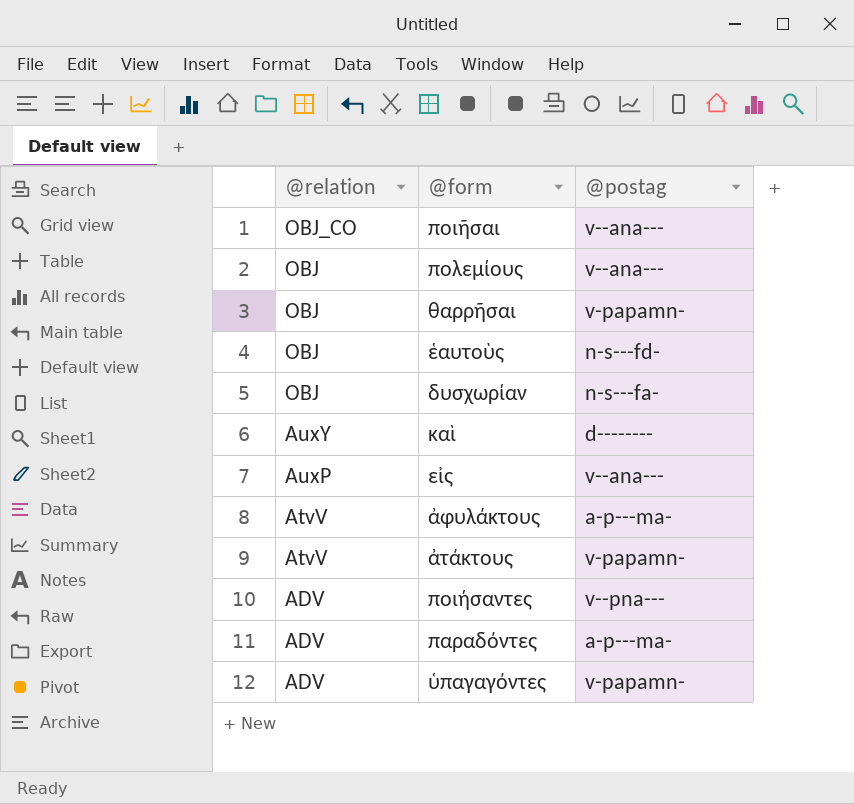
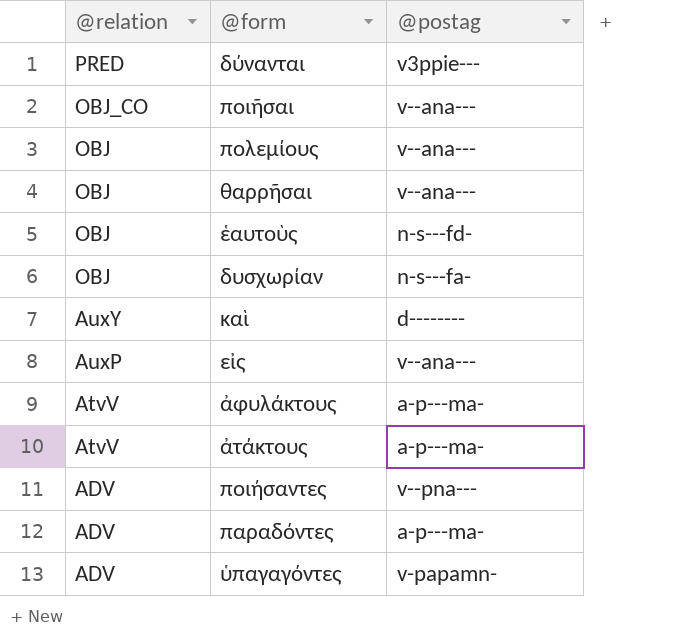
row δύνανται: none -> PRED | v3ppie---
θαρρῆσαι | @postag: v-papamn- -> v--ana---
ἀτάκτους | @postag: v-papamn- -> a-p---ma-

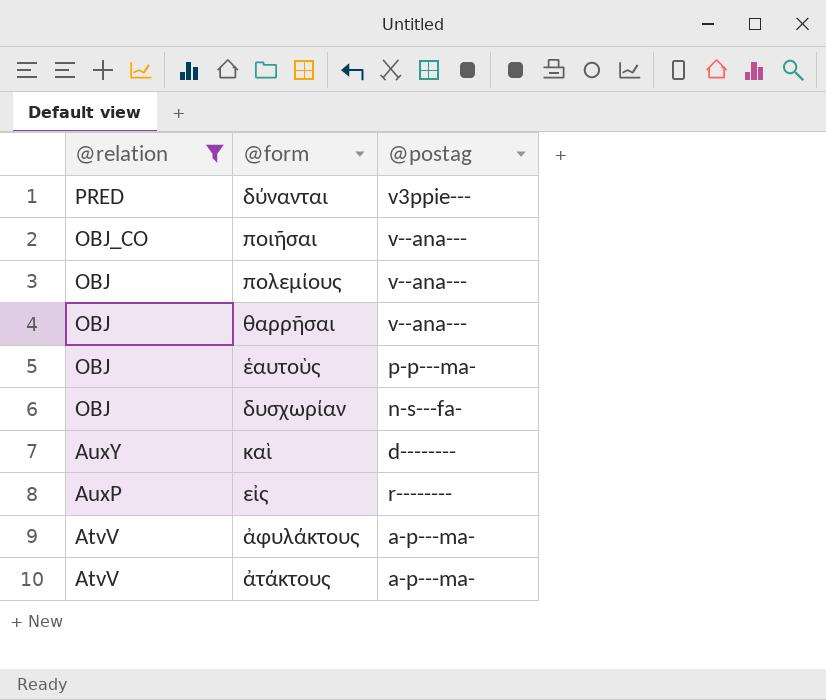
filter: none -> @relation != ADV
ἑαυτοὺς | @postag: n-s---fd- -> p-p---ma-
εἰς | @postag: v--ana--- -> r--------

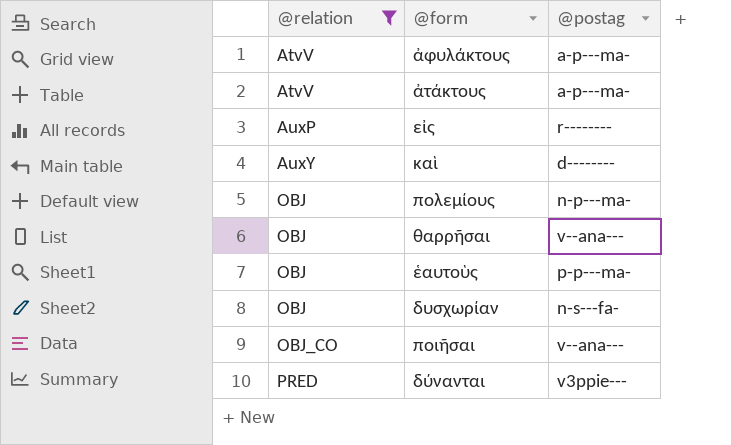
row order: @relation descending -> @relation ascending
πολεμίους | @postag: v--ana--- -> n-p---ma-

